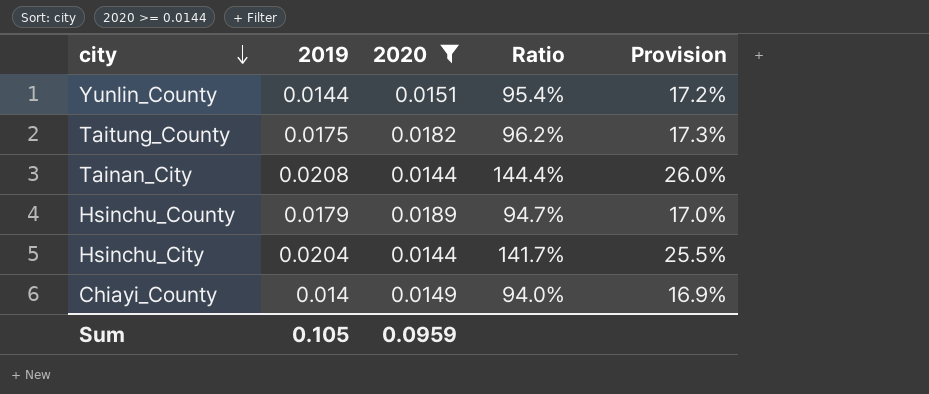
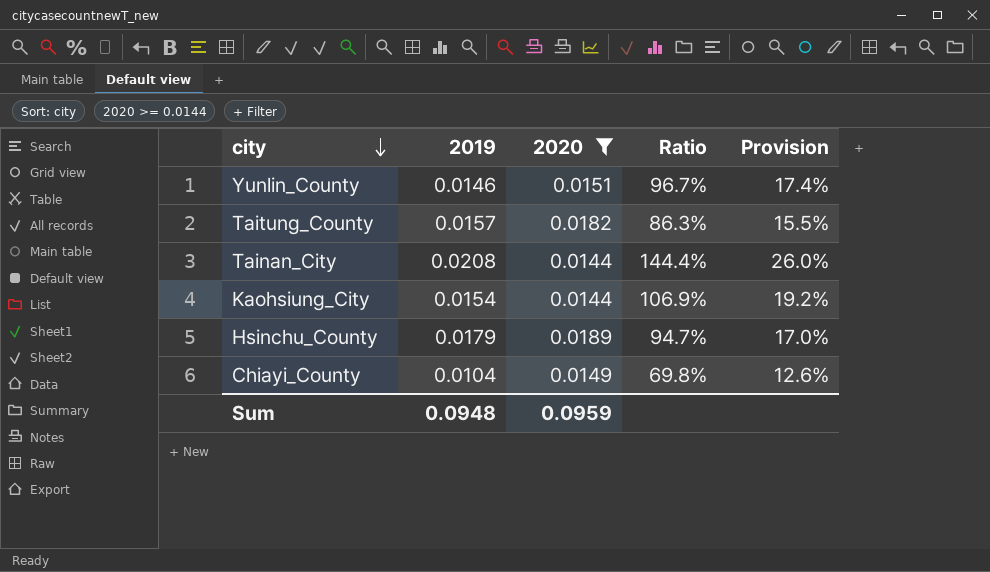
row Hsinchu_City: 0.0204 | 0.0144 | 141.7% | 25.5% -> none
Yunlin_County | 2019: 0.0144 -> 0.0146
Yunlin_County | Ratio: 95.4% -> 96.7%
Yunlin_County | Provision: 17.2% -> 17.4%
Taitung_County | 2019: 0.0175 -> 0.0157
Taitung_County | Ratio: 96.2% -> 86.3%
Taitung_County | Provision: 17.3% -> 15.5%
row Kaohsiung_City: none -> 0.0154 | 0.0144 | 106.9% | 19.2%
Chiayi_County | 2019: 0.014 -> 0.0104
Chiayi_County | Ratio: 94.0% -> 69.8%
Chiayi_County | Provision: 16.9% -> 12.6%
Sum | 2019: 0.105 -> 0.0948

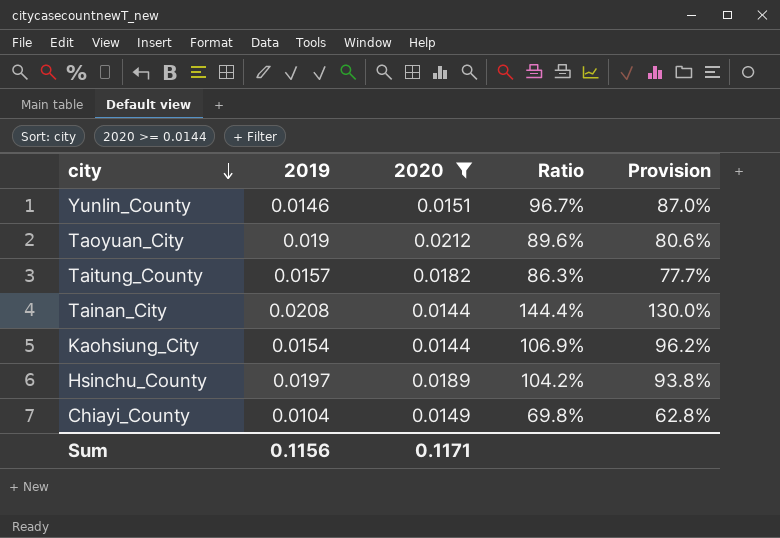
column Provision | formula: [Ratio] * 0.18 -> [Ratio] * 0.9
row Taoyuan_City: none -> 0.019 | 0.0212 | 89.6% | 80.6%
Hsinchu_County | 2019: 0.0179 -> 0.0197
Hsinchu_County | Ratio: 94.7% -> 104.2%
Sum | 2019: 0.0948 -> 0.1156
Sum | 2020: 0.0959 -> 0.1171

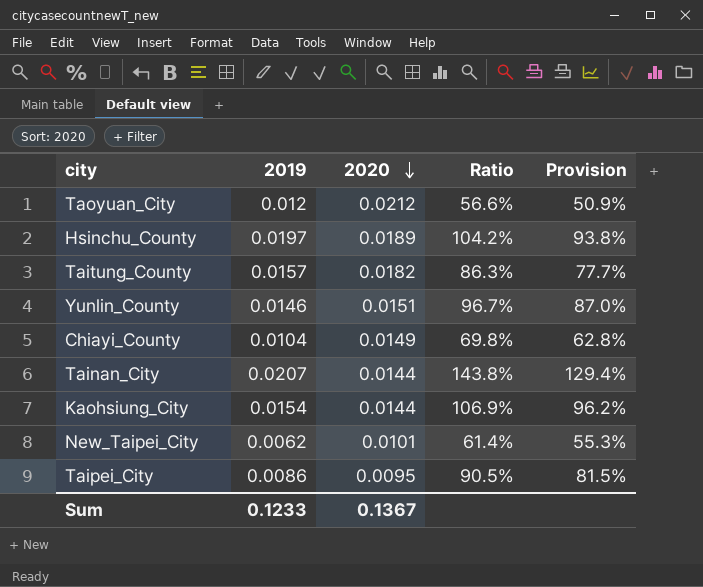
filter: 2020 >= 0.0144 -> none
row order: city descending -> 2020 descending
Taoyuan_City | 2019: 0.019 -> 0.012
Taoyuan_City | Ratio: 89.6% -> 56.6%
Taoyuan_City | Provision: 80.6% -> 50.9%
Tainan_City | 2019: 0.0208 -> 0.0207
Tainan_City | Ratio: 144.4% -> 143.8%
Tainan_City | Provision: 130.0% -> 129.4%
Sum | 2019: 0.1156 -> 0.1233
Sum | 2020: 0.1171 -> 0.1367

